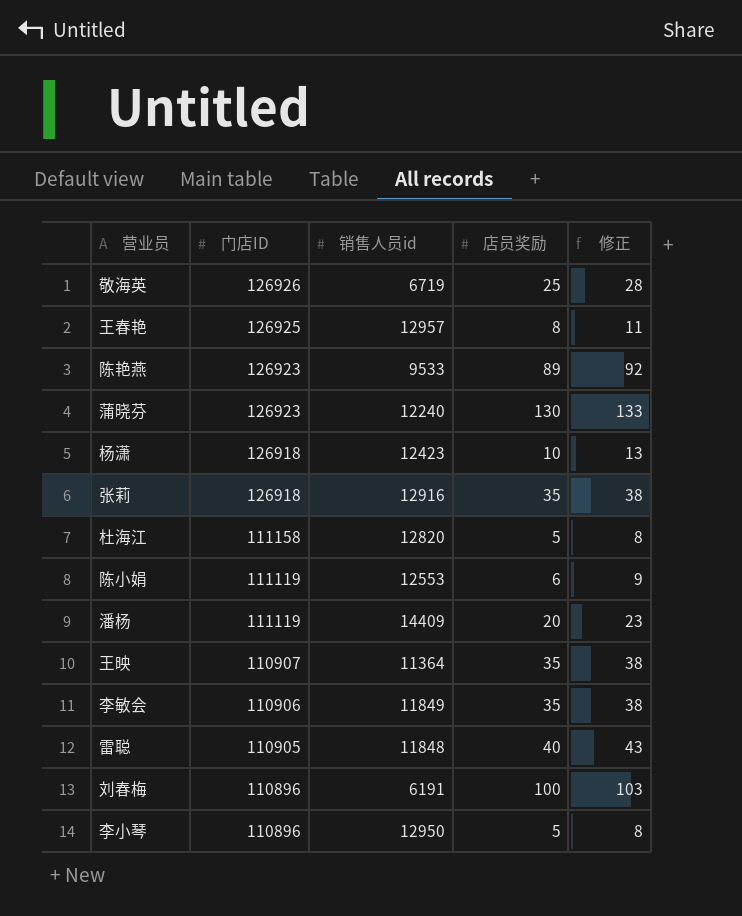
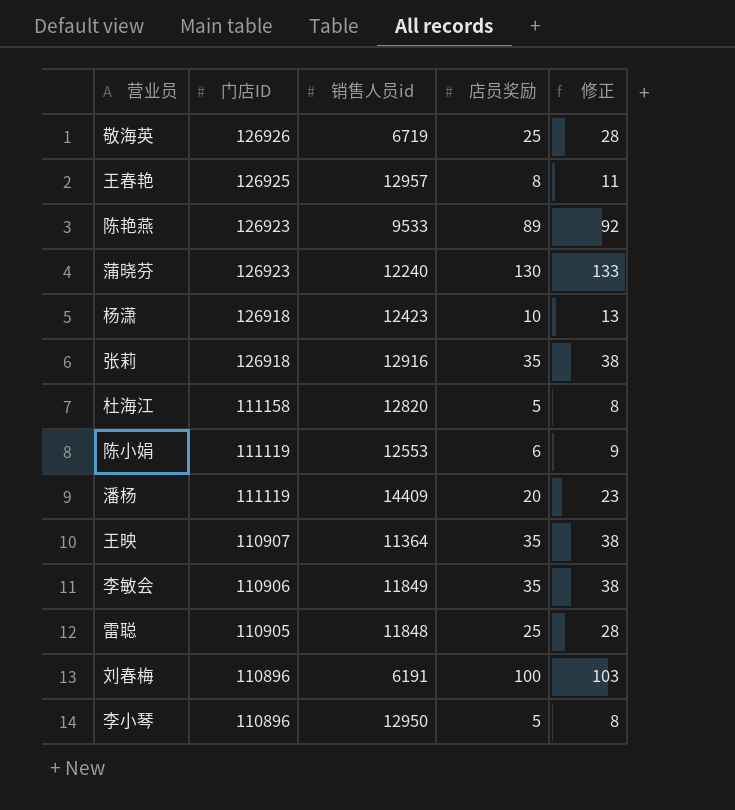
雷聪 | 店员奖励: 40 -> 25
雷聪 | 修正: 43 -> 28

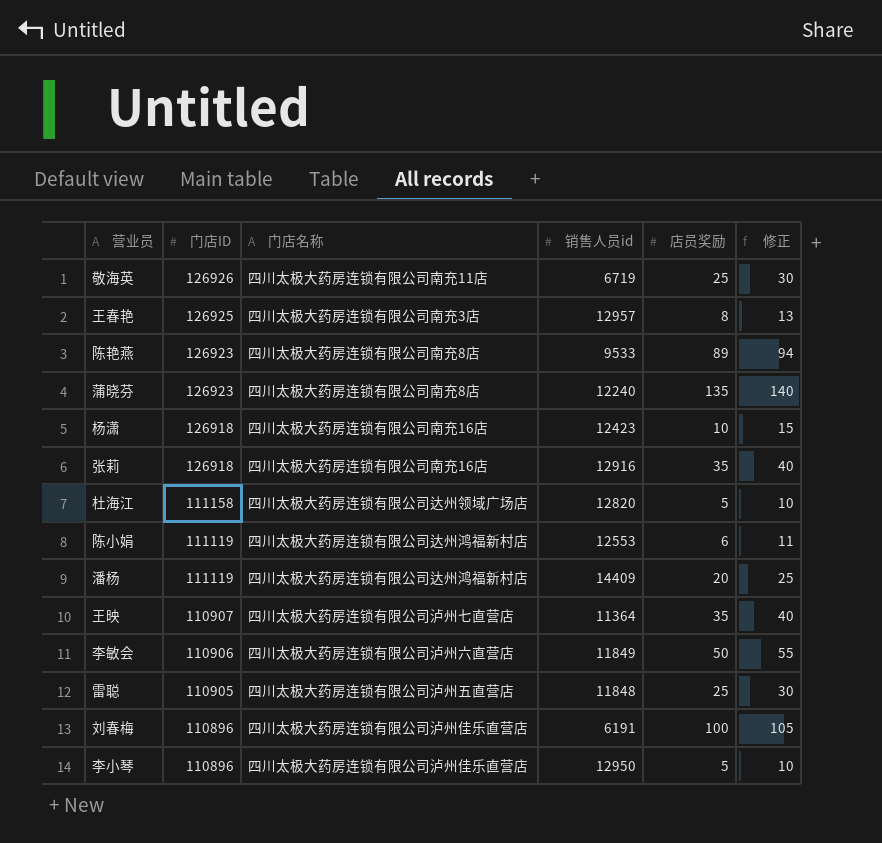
column 门店名称 | position: none -> 3
column 修正 | formula: [店员奖励] + 3 -> [店员奖励] + 5
蒲晓芬 | 店员奖励: 130 -> 135
李敏会 | 店员奖励: 35 -> 50

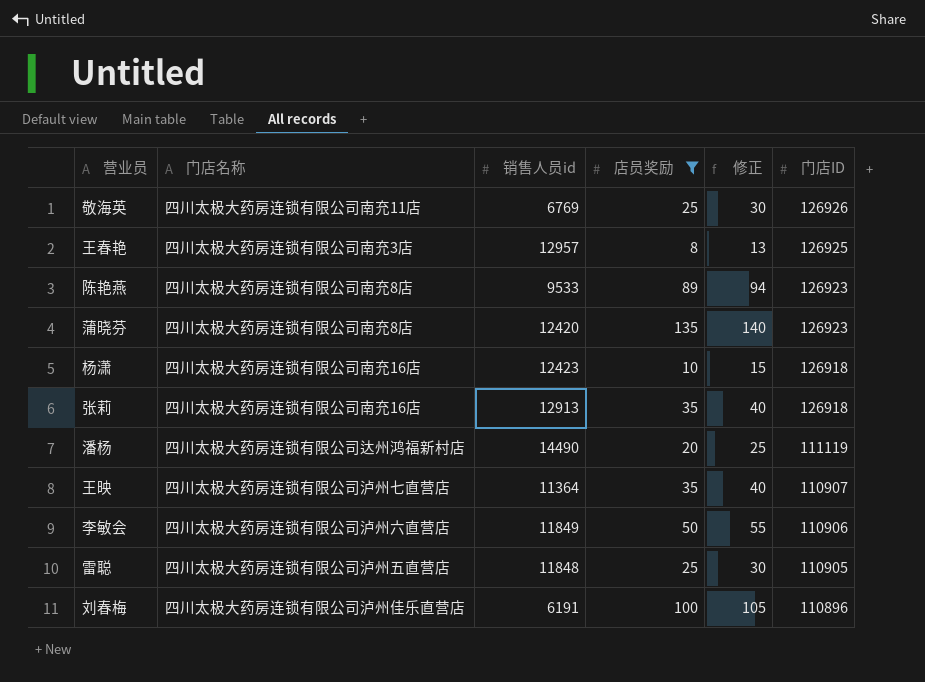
filter: none -> 店员奖励 >= 8
column 门店ID | position: 2 -> 6
敬海英 | 销售人员id: 6719 -> 6769
蒲晓芬 | 销售人员id: 12240 -> 12420
张莉 | 销售人员id: 12916 -> 12913
潘杨 | 销售人员id: 14409 -> 14490

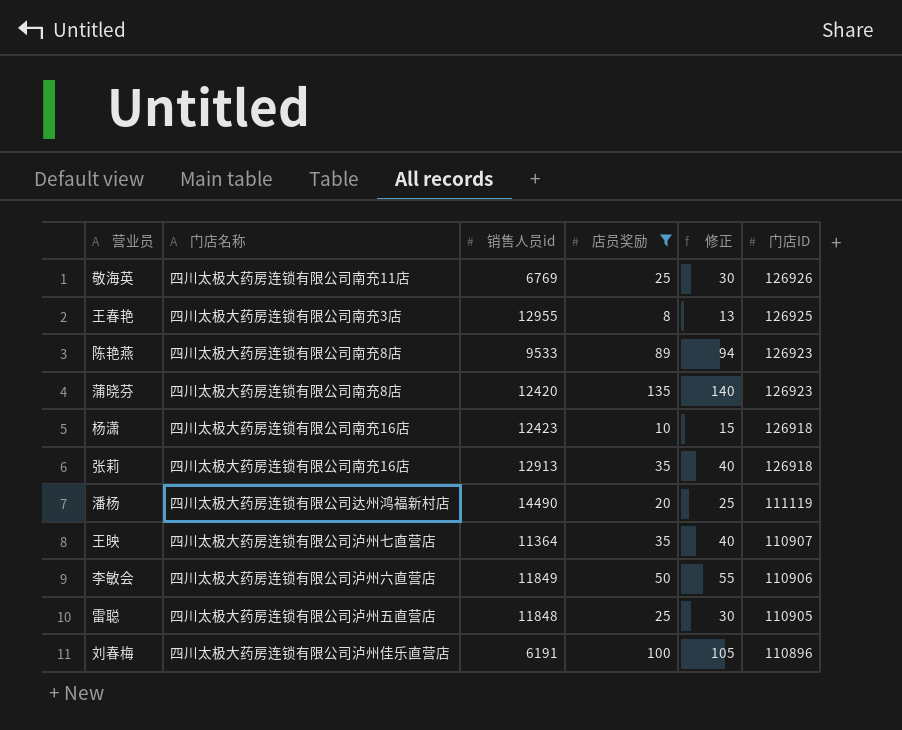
王春艳 | 销售人员id: 12957 -> 12955

